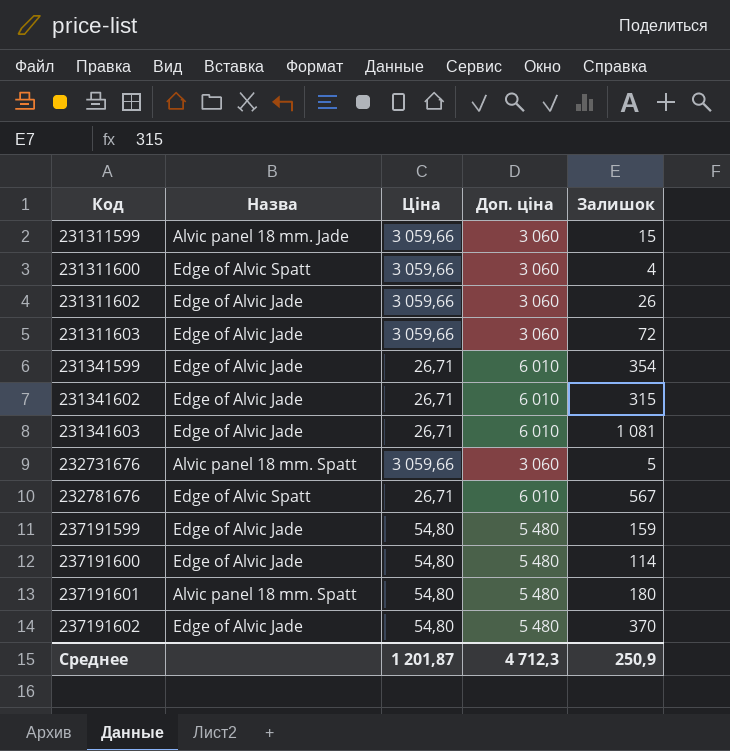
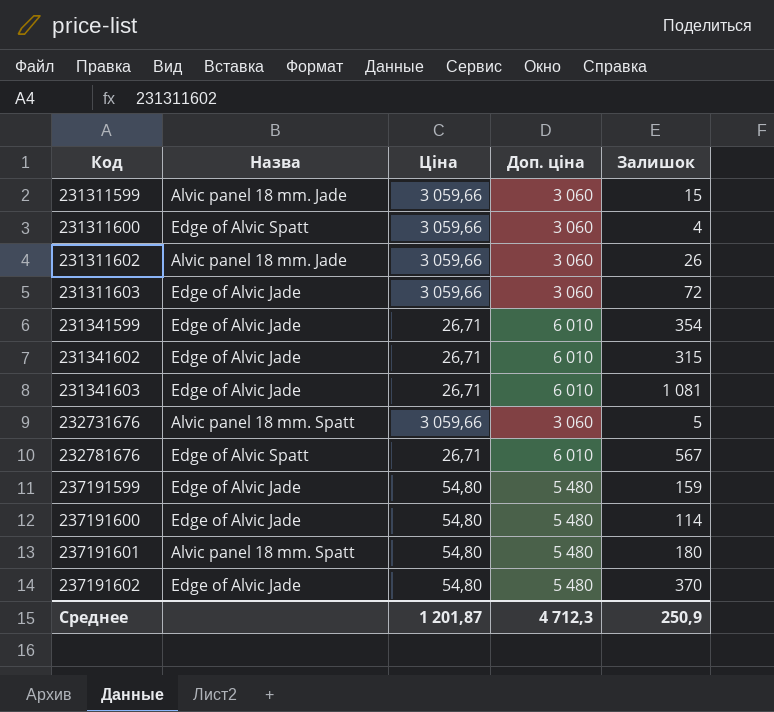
231311602 | Назва: Edge of Alvic Jade -> Alvic panel 18 mm. Jade

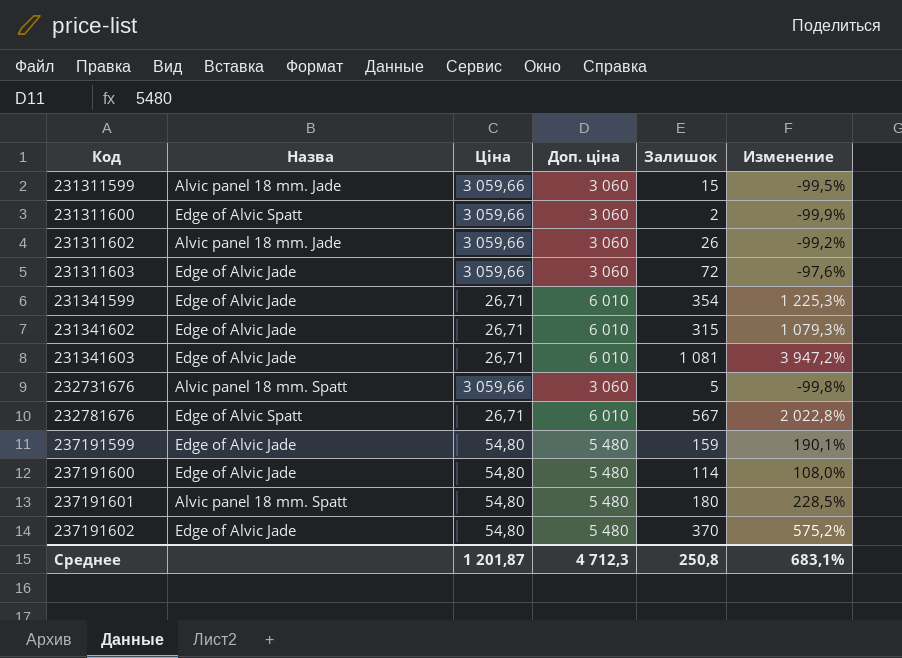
column Изменение | formula: none -> ([Залишок] - [Ціна]) / [Ціна]
231311600 | Залишок: 4 -> 2
Среднее | Залишок: 250,9 -> 250,8

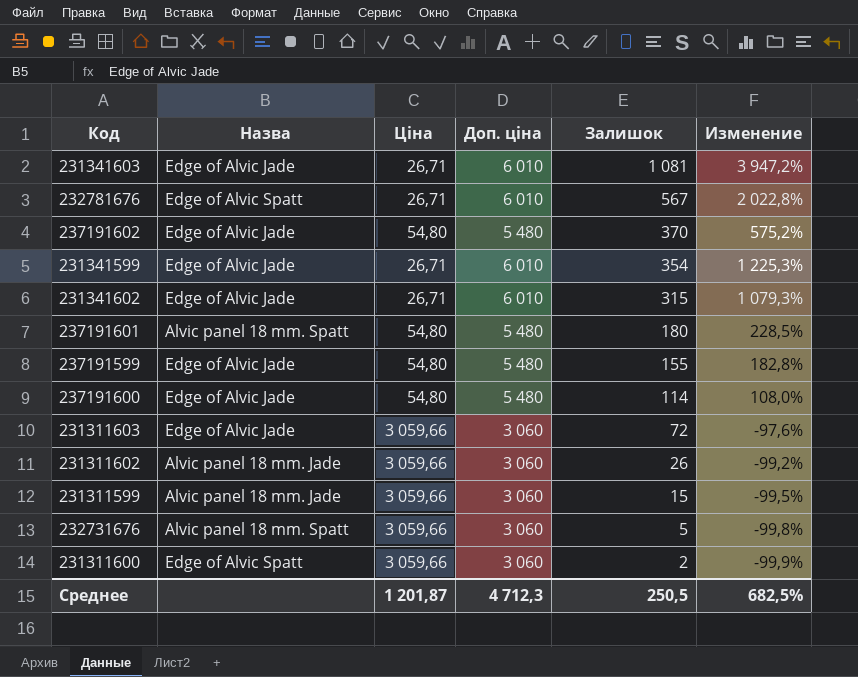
row order: Код ascending -> Залишок descending
237191599 | Залишок: 159 -> 155
237191599 | Изменение: 190,1% -> 182,8%
Среднее | Залишок: 250,8 -> 250,5
Среднее | Изменение: 683,1% -> 682,5%

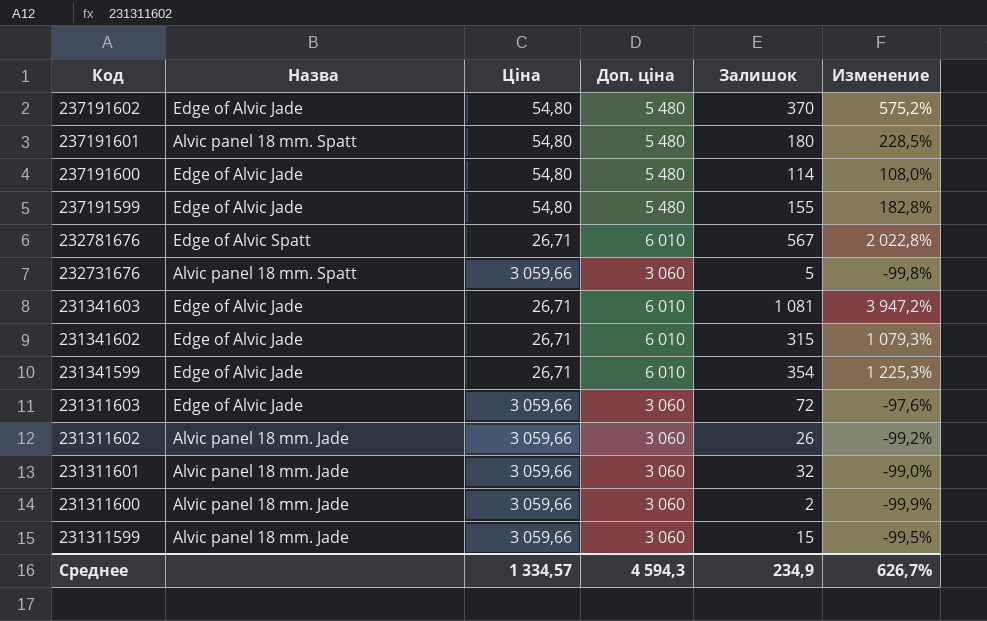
row order: Залишок descending -> Код descending
row 231311601: none -> Alvic panel 18 mm. Jade | 3 059,66 | 3 060 | 32 | -99,0%
231311600 | Назва: Edge of Alvic Spatt -> Alvic panel 18 mm. Jade
Среднее | Ціна: 1 201,87 -> 1 334,57
Среднее | Доп. ціна: 4 712,3 -> 4 594,3
Среднее | Залишок: 250,5 -> 234,9
Среднее | Изменение: 682,5% -> 626,7%

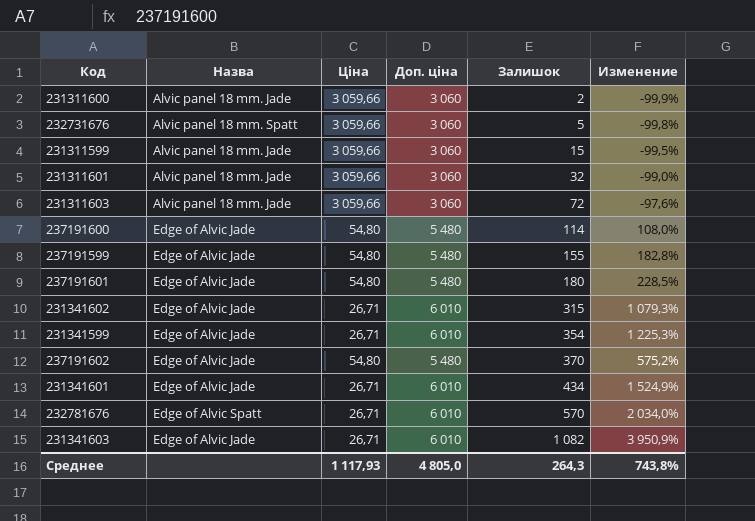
row order: Код descending -> Залишок ascending
row 231311602: Alvic panel 18 mm. Jade | 3 059,66 | 3 060 | 26 | -99,2% -> none
231311603 | Назва: Edge of Alvic Jade -> Alvic panel 18 mm. Jade
237191601 | Назва: Alvic panel 18 mm. Spatt -> Edge of Alvic Jade
row 231341601: none -> Edge of Alvic Jade | 26,71 | 6 010 | 434 | 1 524,9%
232781676 | Залишок: 567 -> 570
232781676 | Изменение: 2 022,8% -> 2 034,0%
231341603 | Залишок: 1 081 -> 1 082
231341603 | Изменение: 3 947,2% -> 3 950,9%
Среднее | Ціна: 1 334,57 -> 1 117,93
Среднее | Доп. ціна: 4 594,3 -> 4 805,0
Среднее | Залишок: 234,9 -> 264,3
Среднее | Изменение: 626,7% -> 743,8%

